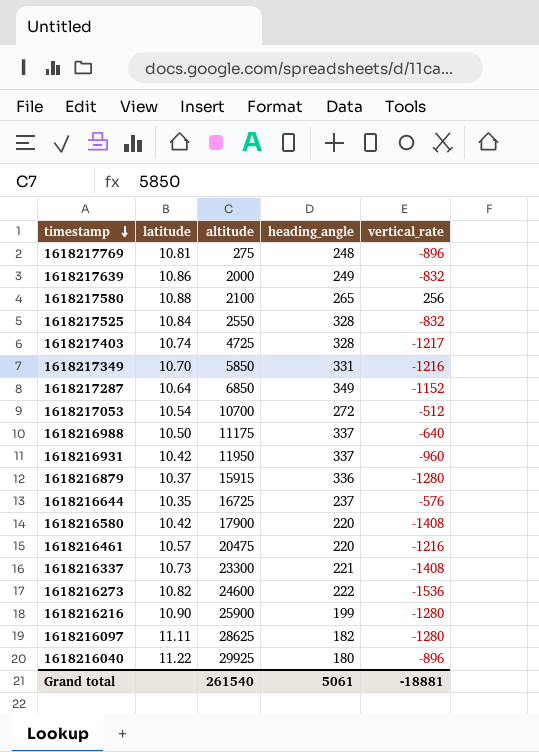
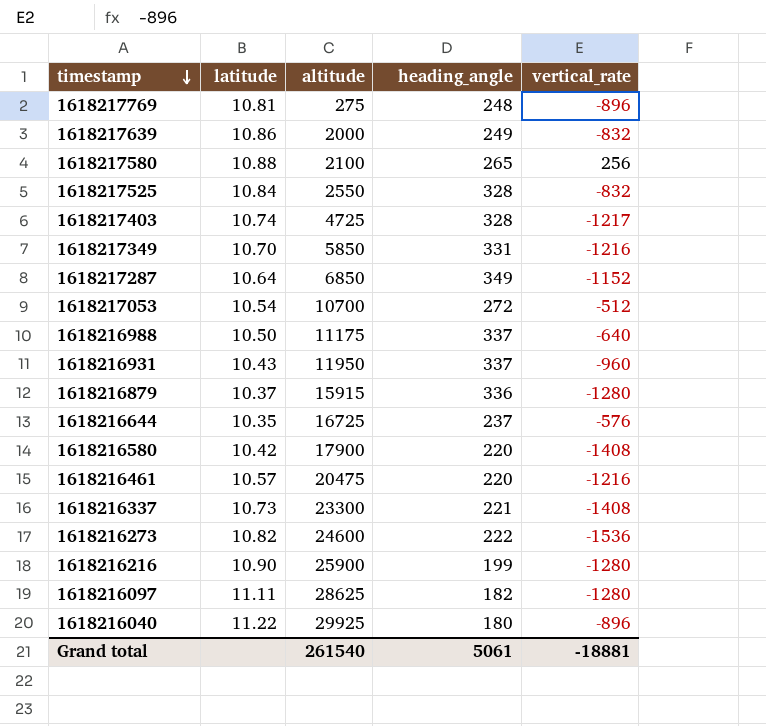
1618216931 | latitude: 10.42 -> 10.43

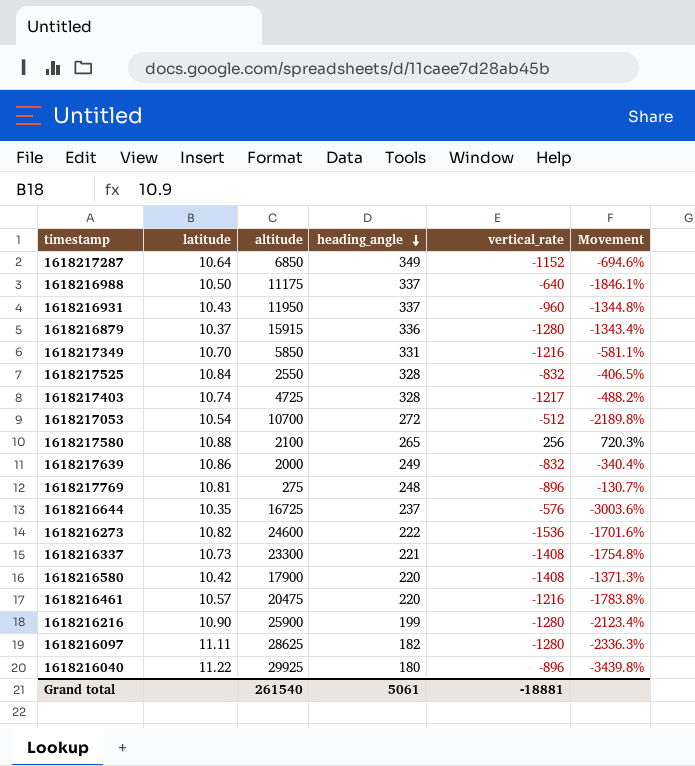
row order: timestamp descending -> heading_angle descending
column Movement | formula: none -> ([altitude] - [vertical_rate]) / [vertical_rate]

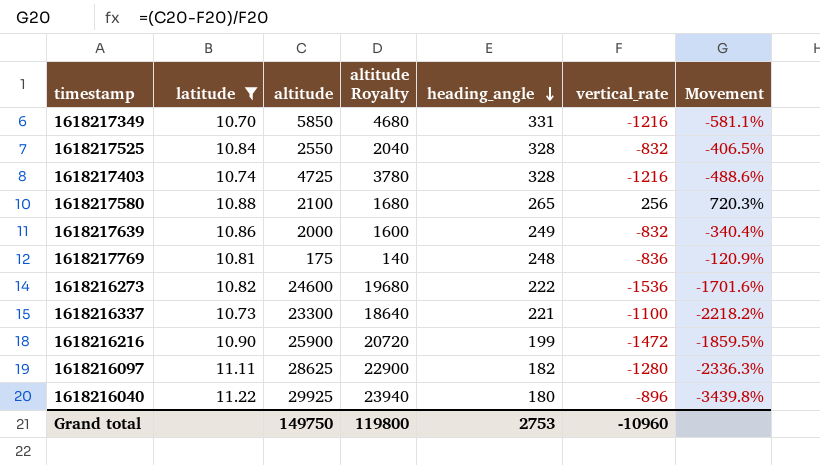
filter: none -> latitude >= 10.70
column altitude Royalty | formula: none -> [altitude] * 0.8
1618217403 | vertical_rate: -1217 -> -1216
1618217403 | Movement: -488.2% -> -488.6%
1618217769 | altitude: 275 -> 175
1618217769 | vertical_rate: -896 -> -836
1618217769 | Movement: -130.7% -> -120.9%
1618216337 | vertical_rate: -1408 -> -1100
1618216337 | Movement: -1754.8% -> -2218.2%
1618216216 | vertical_rate: -1280 -> -1472
1618216216 | Movement: -2123.4% -> -1859.5%
Grand total | altitude: 261540 -> 149750
Grand total | heading_angle: 5061 -> 2753
Grand total | vertical_rate: -18881 -> -10960

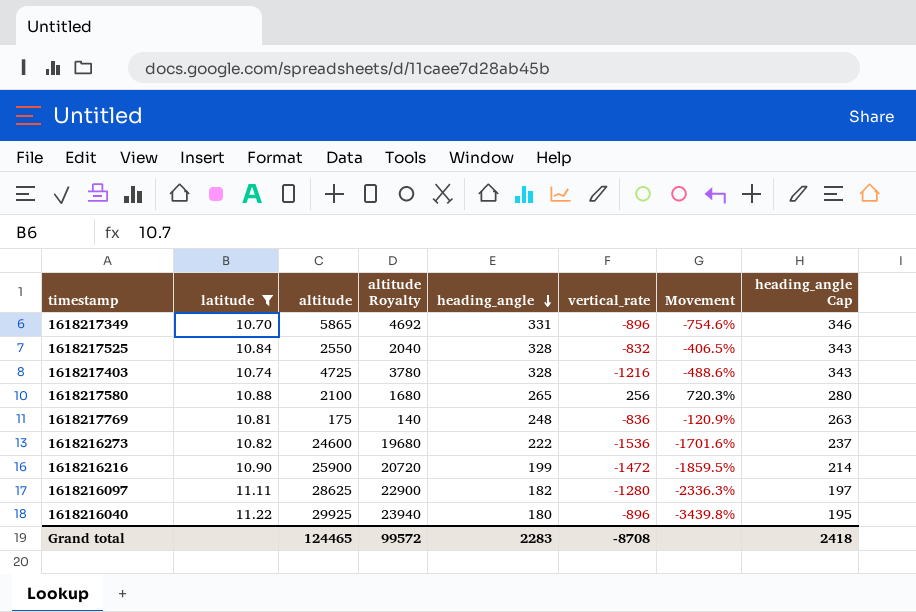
column heading_angle Cap | formula: none -> [heading_angle] + 15
row 1618217639: 10.86 | 2000 | 1600 | 249 | -832 | -340.4% -> none
row 1618216337: 10.73 | 23300 | 18640 | 221 | -1100 | -2218.2% -> none
1618217349 | altitude: 5850 -> 5865
1618217349 | altitude Royalty: 4680 -> 4692
1618217349 | vertical_rate: -1216 -> -896
1618217349 | Movement: -581.1% -> -754.6%
Grand total | altitude: 149750 -> 124465
Grand total | altitude Royalty: 119800 -> 99572
Grand total | heading_angle: 2753 -> 2283
Grand total | vertical_rate: -10960 -> -8708

